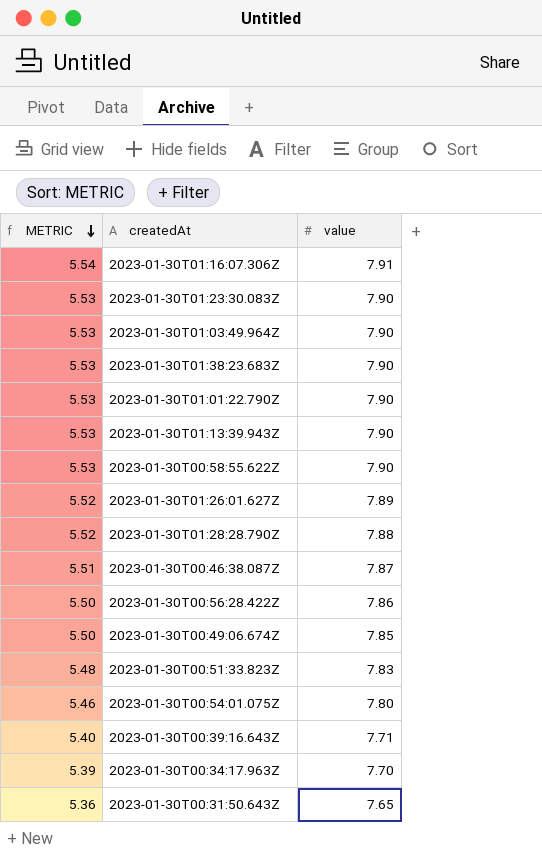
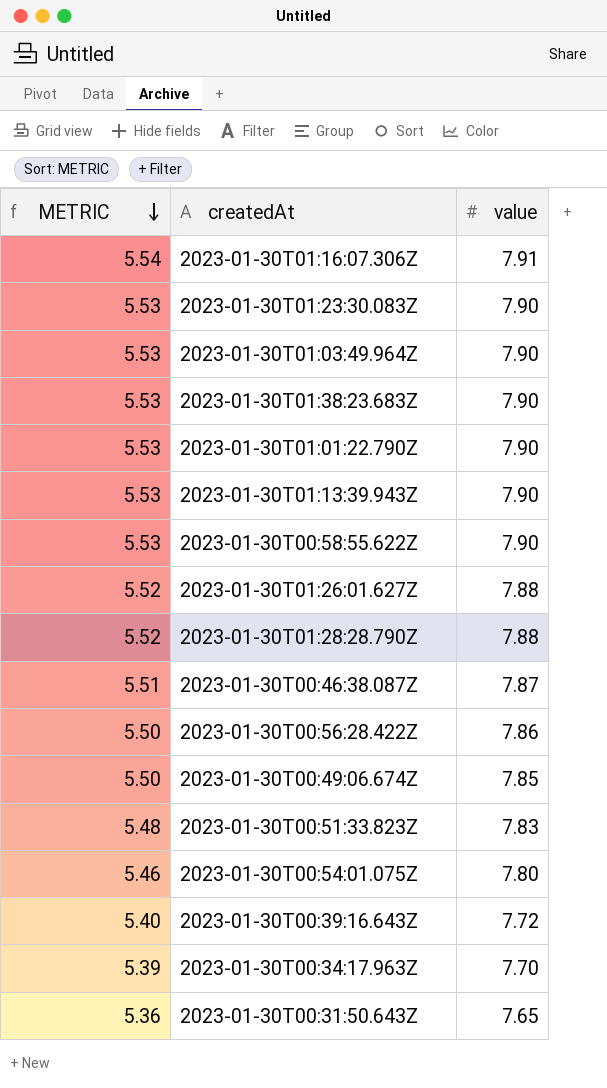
2023-01-30T01:26:01.627Z | value: 7.89 -> 7.88
2023-01-30T00:39:16.643Z | value: 7.71 -> 7.72

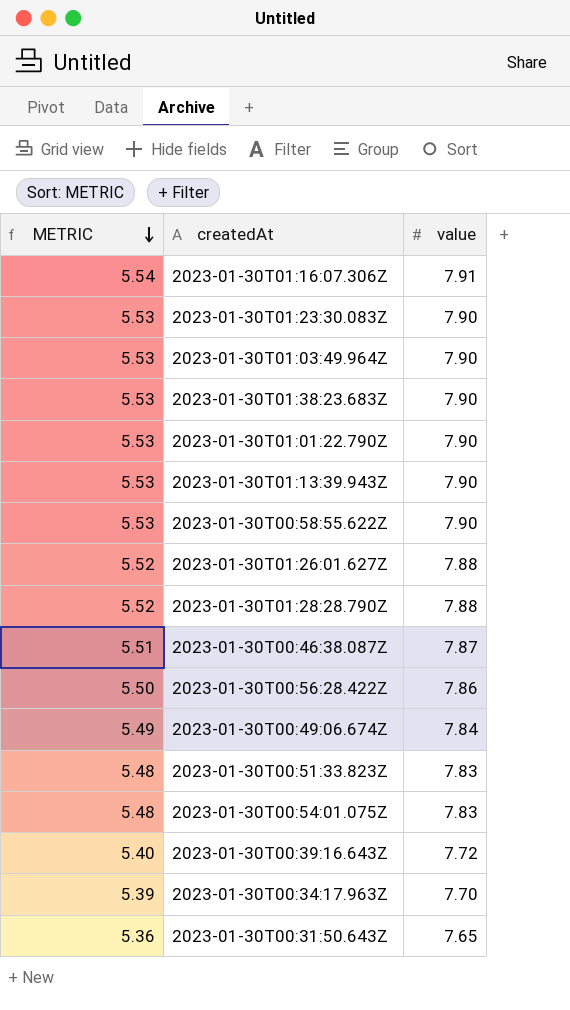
2023-01-30T00:49:06.674Z | METRIC: 5.50 -> 5.49
2023-01-30T00:49:06.674Z | value: 7.85 -> 7.84
2023-01-30T00:54:01.075Z | METRIC: 5.46 -> 5.48
2023-01-30T00:54:01.075Z | value: 7.80 -> 7.83

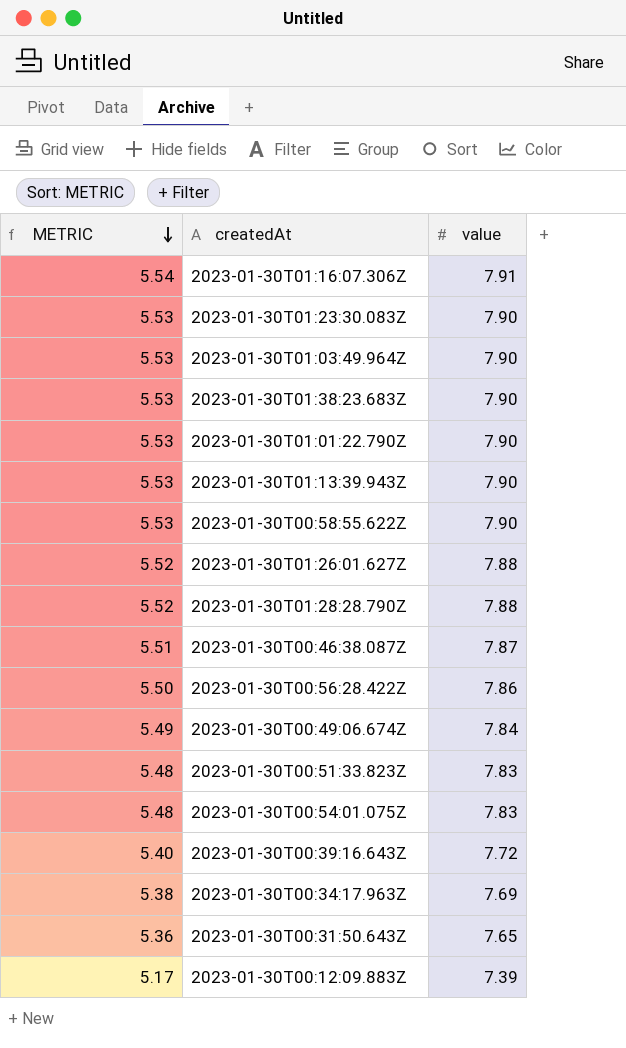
2023-01-30T00:34:17.963Z | METRIC: 5.39 -> 5.38
2023-01-30T00:34:17.963Z | value: 7.70 -> 7.69
row 2023-01-30T00:12:09.883Z: none -> 5.17 | 7.39

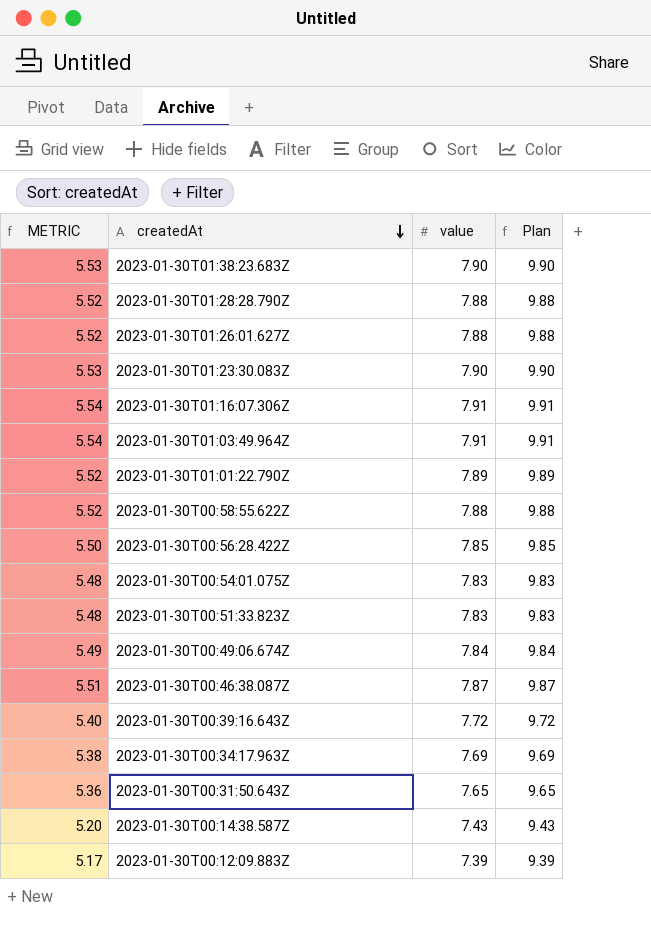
row order: METRIC descending -> createdAt descending
column Plan | formula: none -> [value] + 2
row 2023-01-30T01:13:39.943Z: 5.53 | 7.90 -> none
2023-01-30T01:03:49.964Z | METRIC: 5.53 -> 5.54
2023-01-30T01:03:49.964Z | value: 7.90 -> 7.91
2023-01-30T01:01:22.790Z | METRIC: 5.53 -> 5.52
2023-01-30T01:01:22.790Z | value: 7.90 -> 7.89
2023-01-30T00:58:55.622Z | METRIC: 5.53 -> 5.52
2023-01-30T00:58:55.622Z | value: 7.90 -> 7.88
2023-01-30T00:56:28.422Z | value: 7.86 -> 7.85
row 2023-01-30T00:14:38.587Z: none -> 5.20 | 7.43 | 9.43

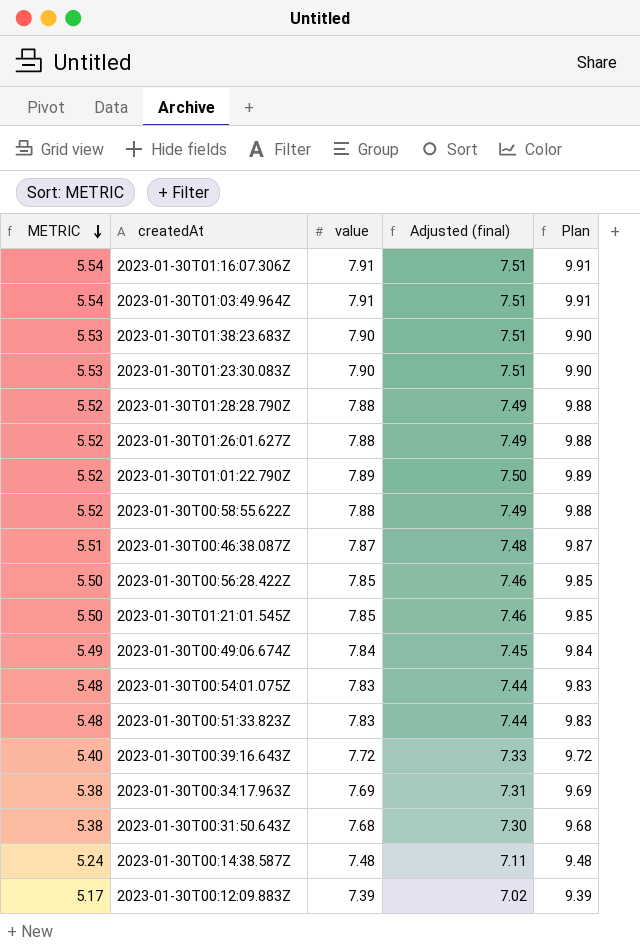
row order: createdAt descending -> METRIC descending
column Adjusted (final) | formula: none -> [value] * 0.95
row 2023-01-30T01:21:01.545Z: none -> 5.50 | 7.85 | 7.46 | 9.85
2023-01-30T00:31:50.643Z | METRIC: 5.36 -> 5.38
2023-01-30T00:31:50.643Z | value: 7.65 -> 7.68
2023-01-30T00:31:50.643Z | Plan: 9.65 -> 9.68
2023-01-30T00:14:38.587Z | METRIC: 5.20 -> 5.24
2023-01-30T00:14:38.587Z | value: 7.43 -> 7.48
2023-01-30T00:14:38.587Z | Plan: 9.43 -> 9.48

